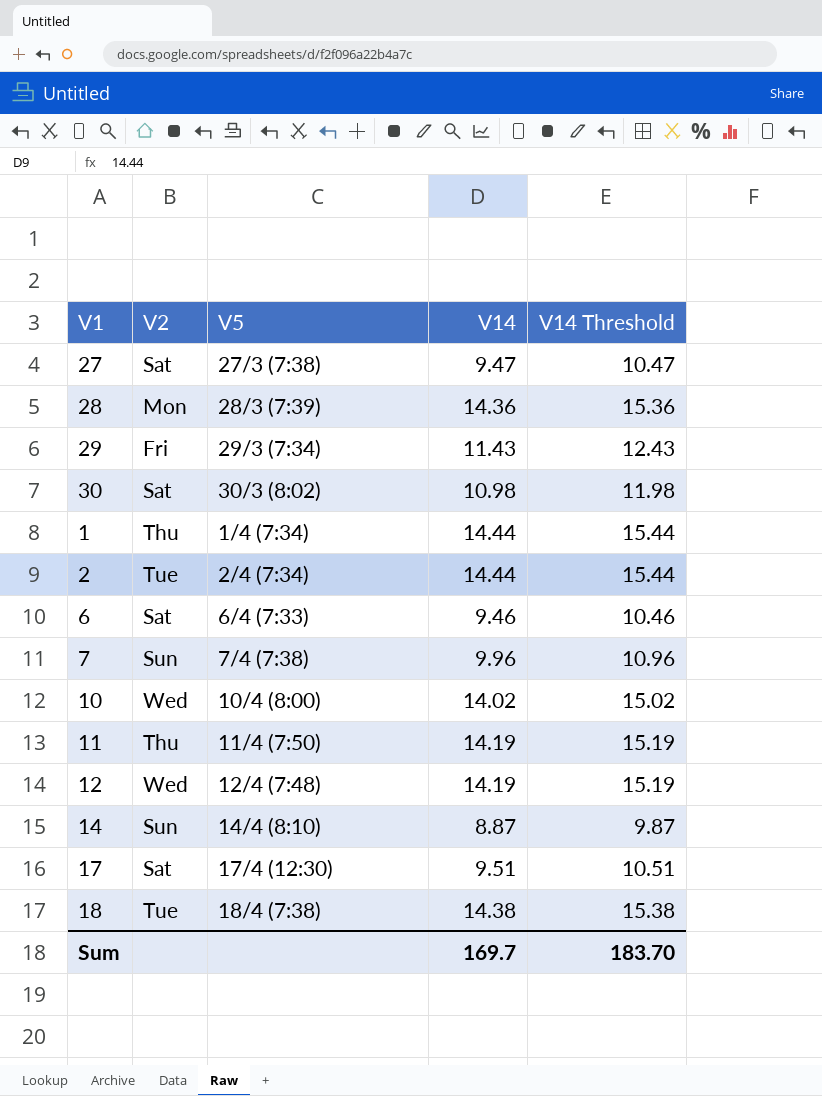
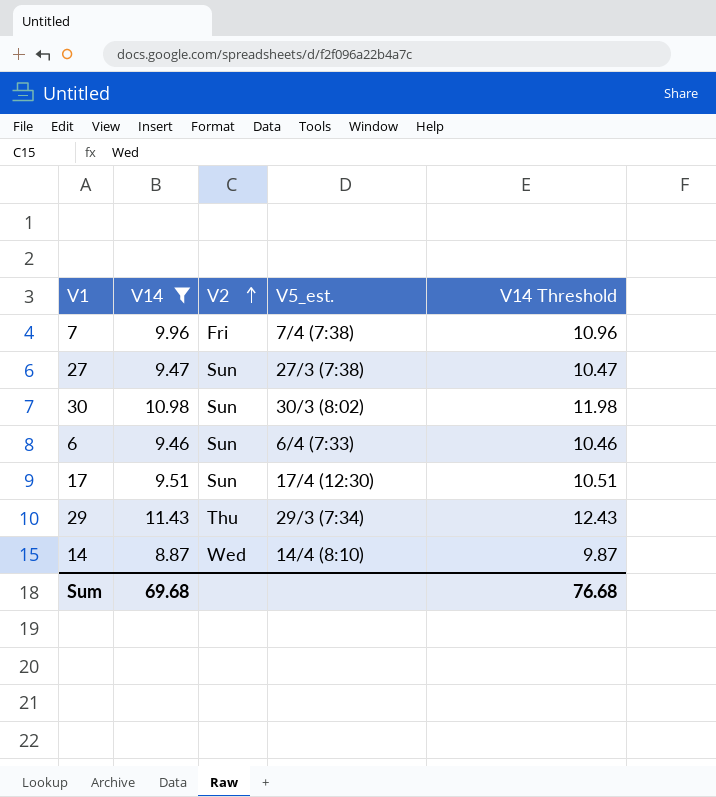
filter: none -> V14 <= 11.43
row order: none -> V2 ascending
column V14 | position: 4 -> 2
column name: V5 -> V5_est.
7 | V2: Sun -> Fri
27 | V2: Sat -> Sun
30 | V2: Sat -> Sun
6 | V2: Sat -> Sun
17 | V2: Sat -> Sun
29 | V2: Fri -> Thu
14 | V2: Sun -> Wed
Sum | V14: 169.7 -> 69.68
Sum | V14 Threshold: 183.70 -> 76.68

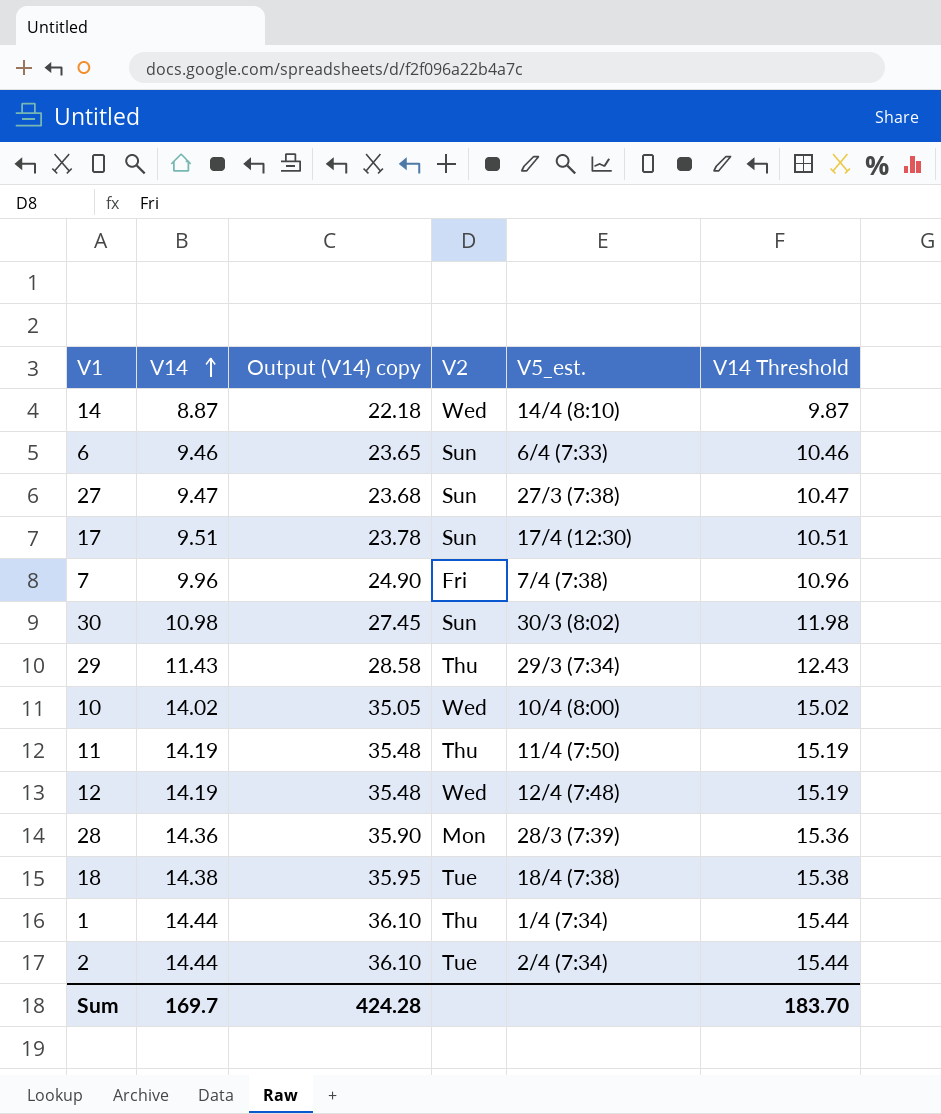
filter: V14 <= 11.43 -> none
row order: V2 ascending -> V14 ascending
column Output (V14) copy | formula: none -> [V14] * 2.5
Sum | V14: 69.68 -> 169.7
Sum | V14 Threshold: 76.68 -> 183.70

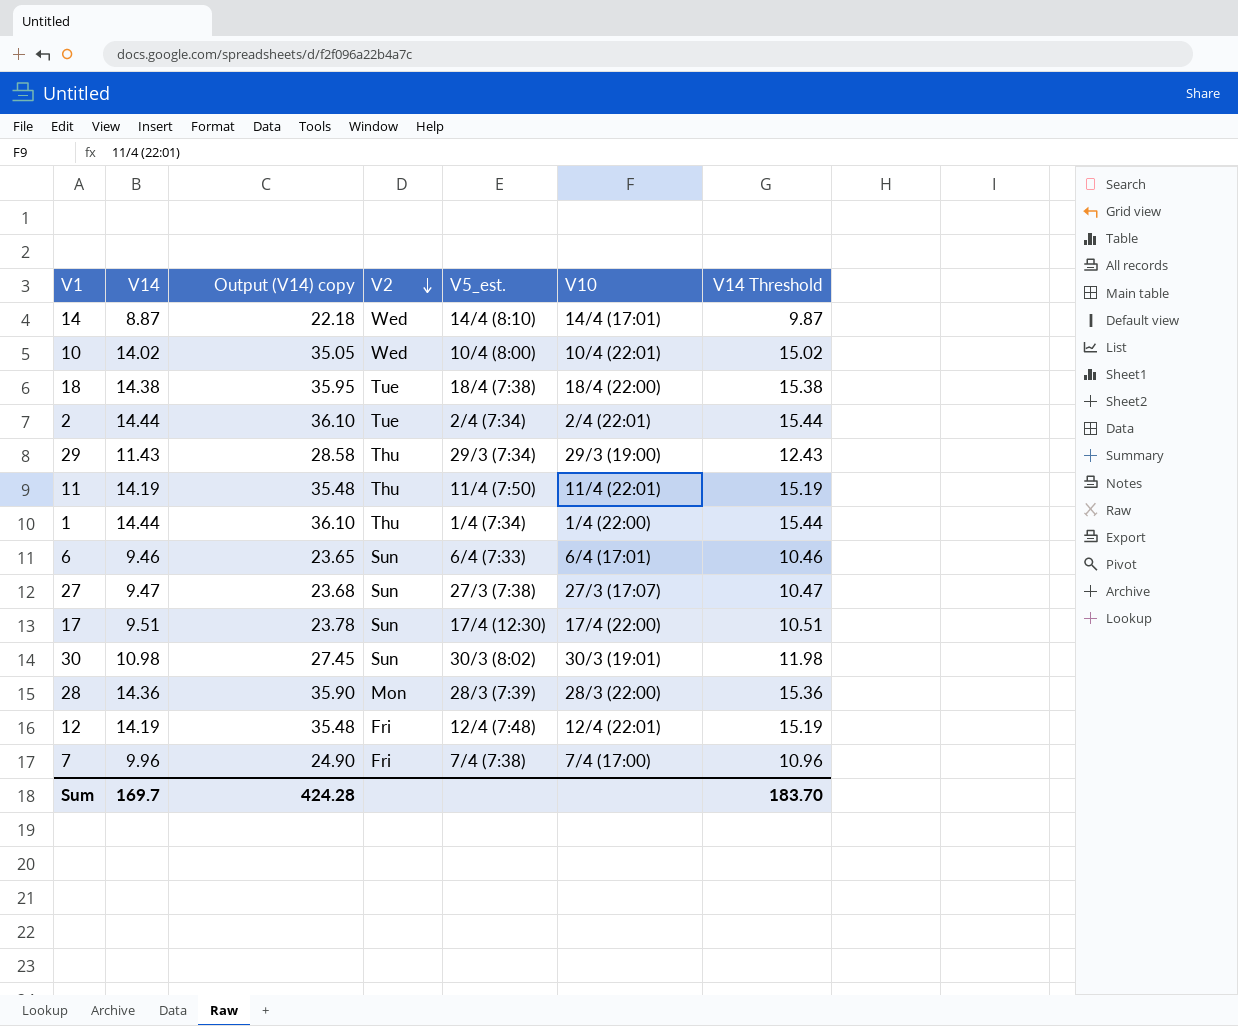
row order: V14 ascending -> V2 descending
column V10 | position: none -> 6
12 | V2: Wed -> Fri

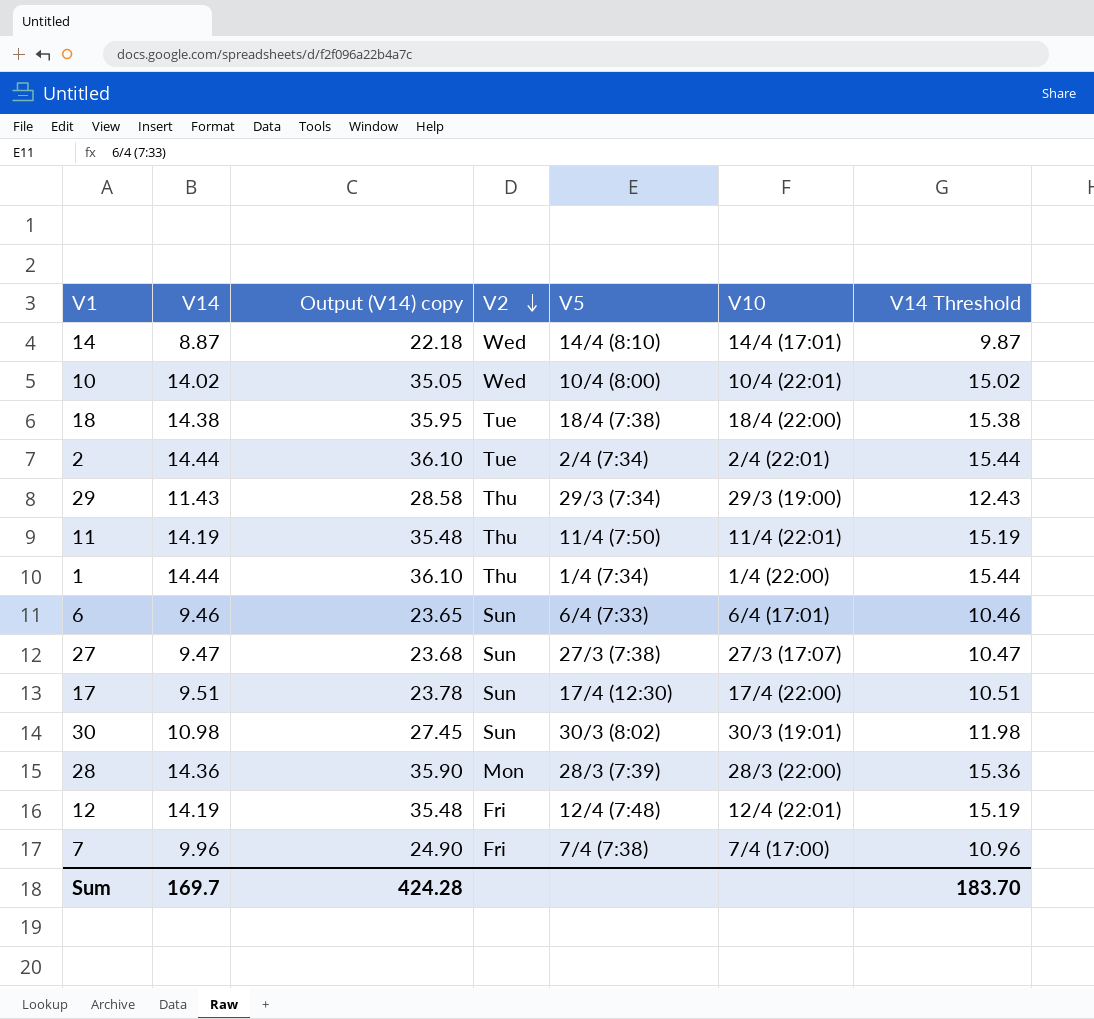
column name: V5_est. -> V5

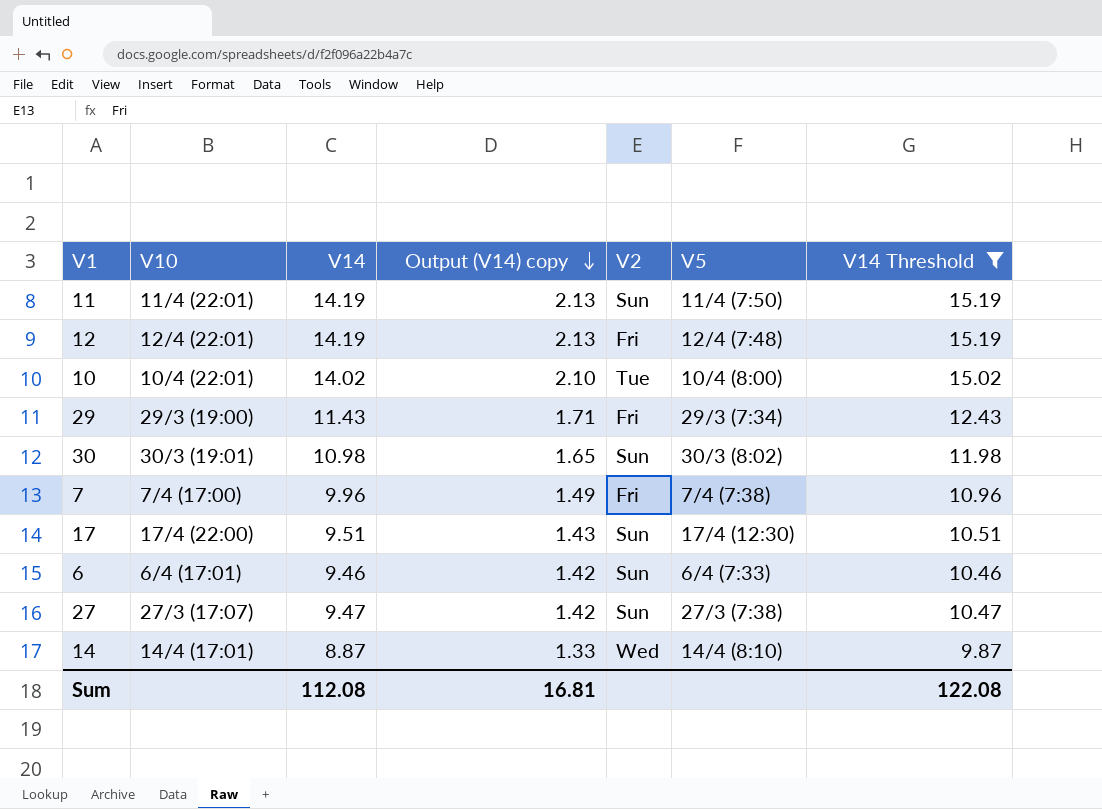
filter: none -> V14 Threshold <= 15.19
row order: V2 descending -> Output (V14) copy descending
column V10 | position: 6 -> 2
column Output (V14) copy | formula: [V14] * 2.5 -> [V14] * 0.15
11 | V2: Thu -> Sun
10 | V2: Wed -> Tue
29 | V2: Thu -> Fri
Sum | V14: 169.7 -> 112.08
Sum | Output (V14) copy: 424.28 -> 16.81
Sum | V14 Threshold: 183.70 -> 122.08

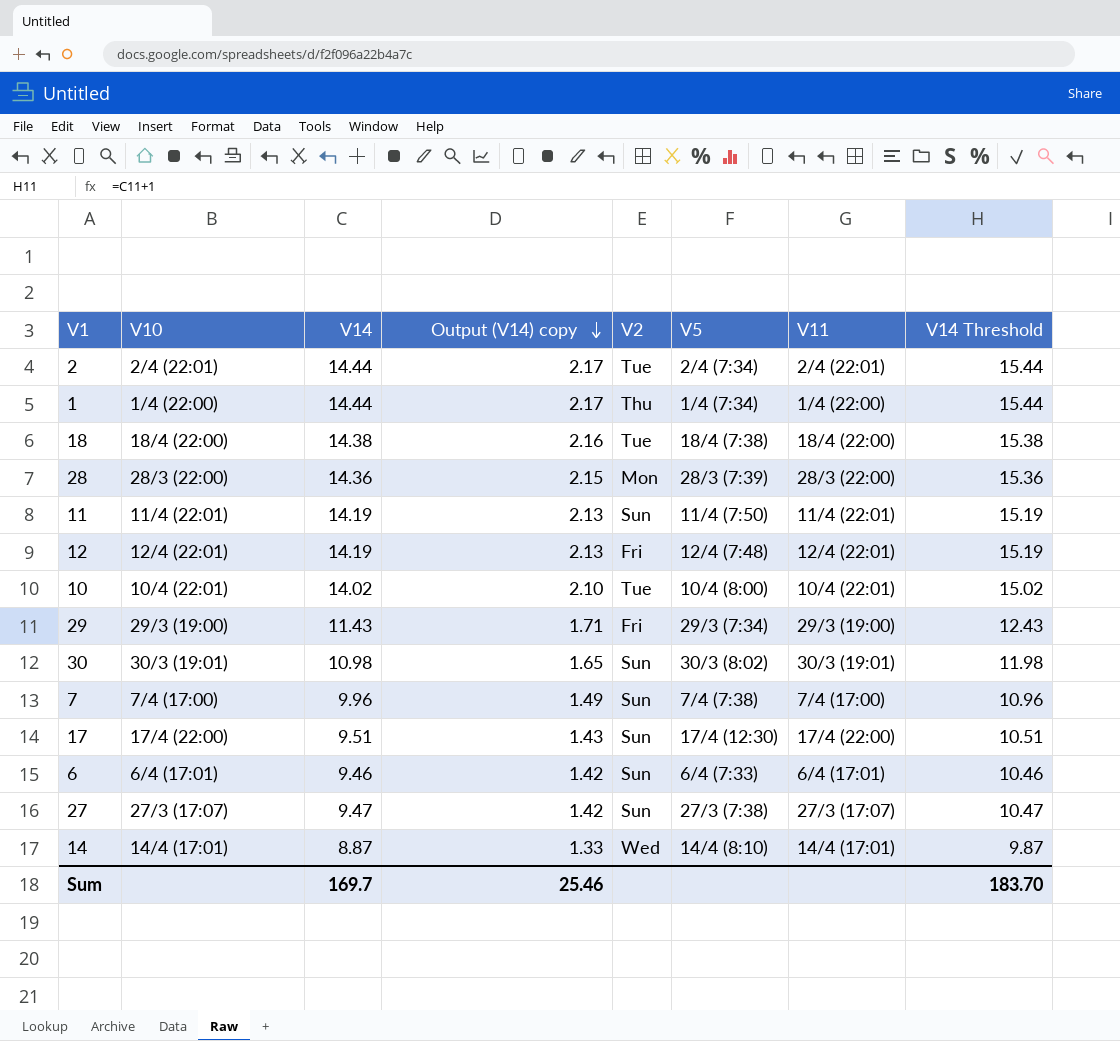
filter: V14 Threshold <= 15.19 -> none
column V11 | position: none -> 7
7 | V2: Fri -> Sun
Sum | V14: 112.08 -> 169.7
Sum | Output (V14) copy: 16.81 -> 25.46
Sum | V14 Threshold: 122.08 -> 183.70

